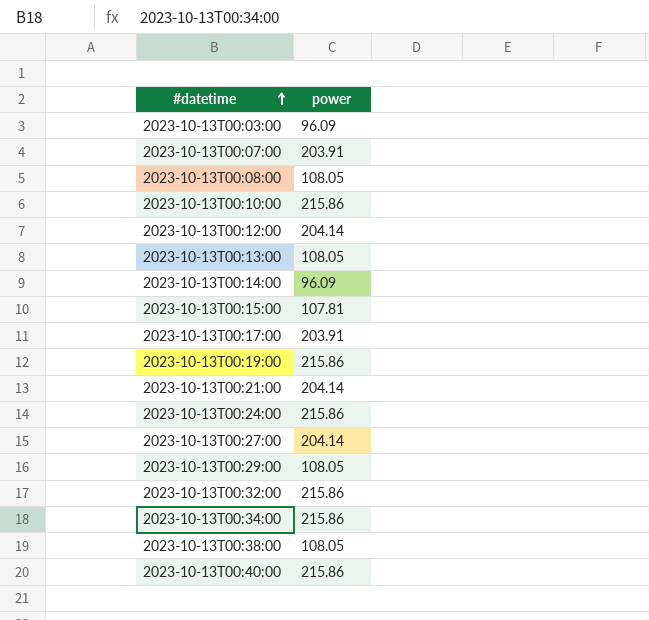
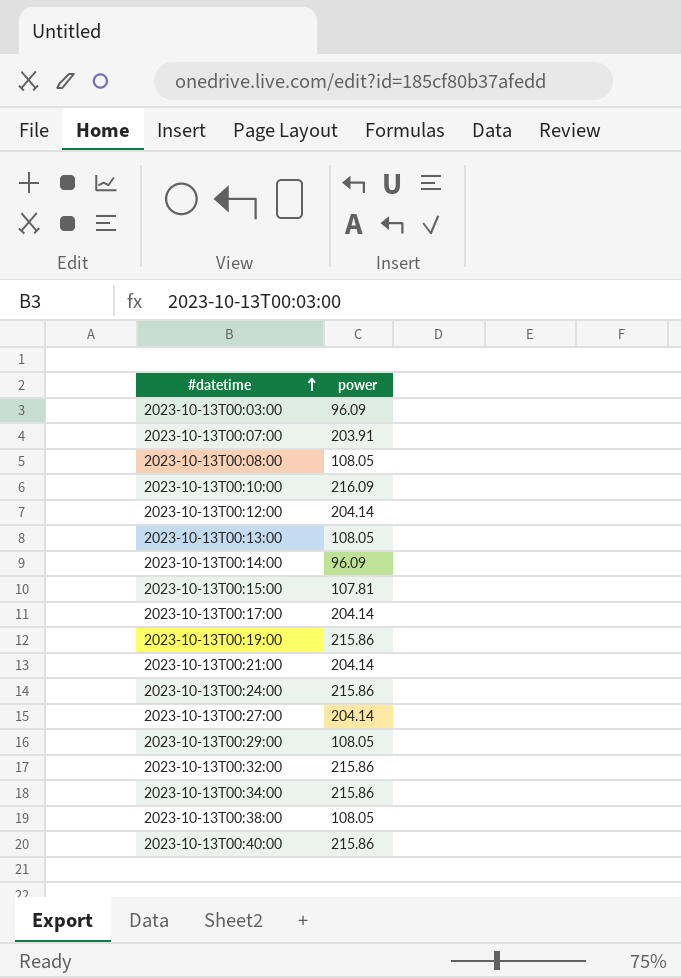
2023-10-13T00:10:00 | power: 215.86 -> 216.09
2023-10-13T00:17:00 | power: 203.91 -> 204.14

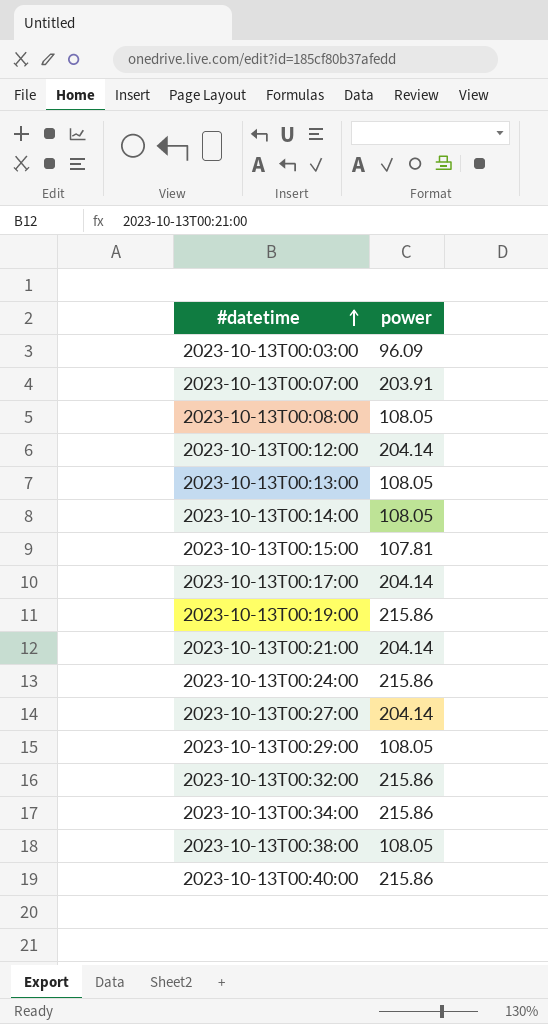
row 2023-10-13T00:10:00: 216.09 -> none
2023-10-13T00:14:00 | power: 96.09 -> 108.05

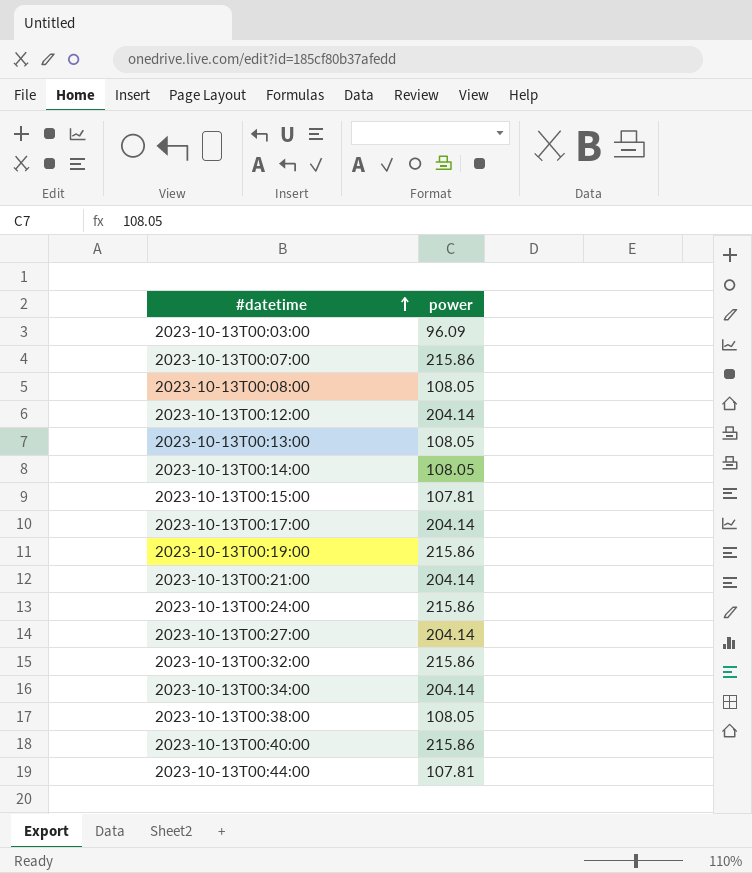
row 2023-10-13T00:29:00: 108.05 -> none
2023-10-13T00:07:00 | power: 203.91 -> 215.86
2023-10-13T00:34:00 | power: 215.86 -> 204.14
row 2023-10-13T00:44:00: none -> 107.81

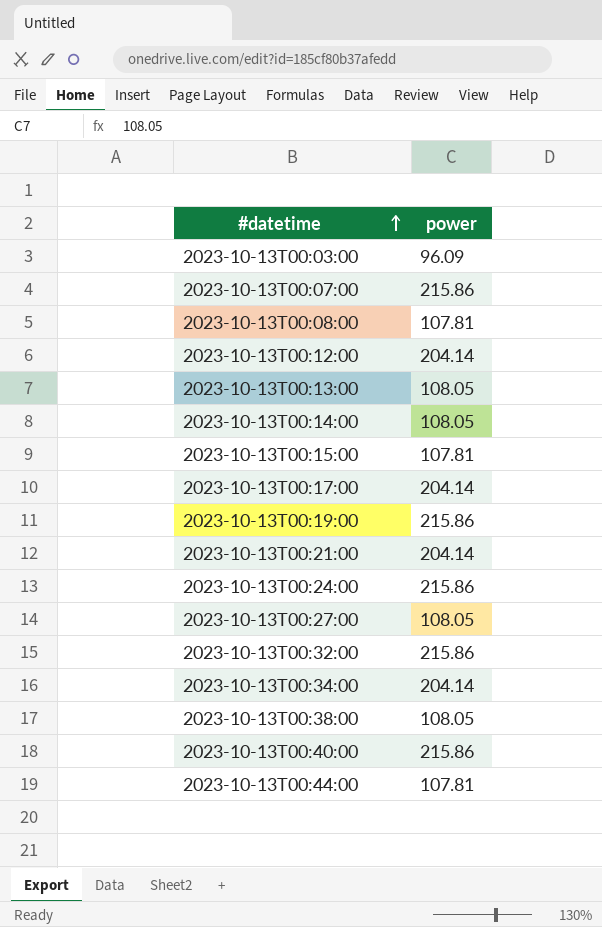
2023-10-13T00:08:00 | power: 108.05 -> 107.81
2023-10-13T00:27:00 | power: 204.14 -> 108.05

